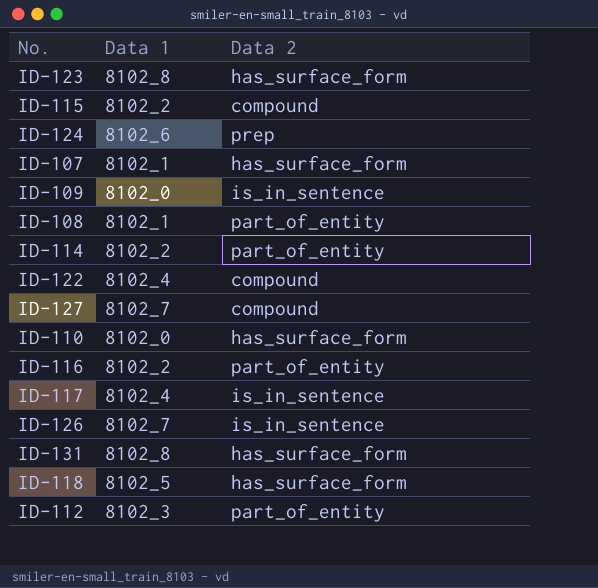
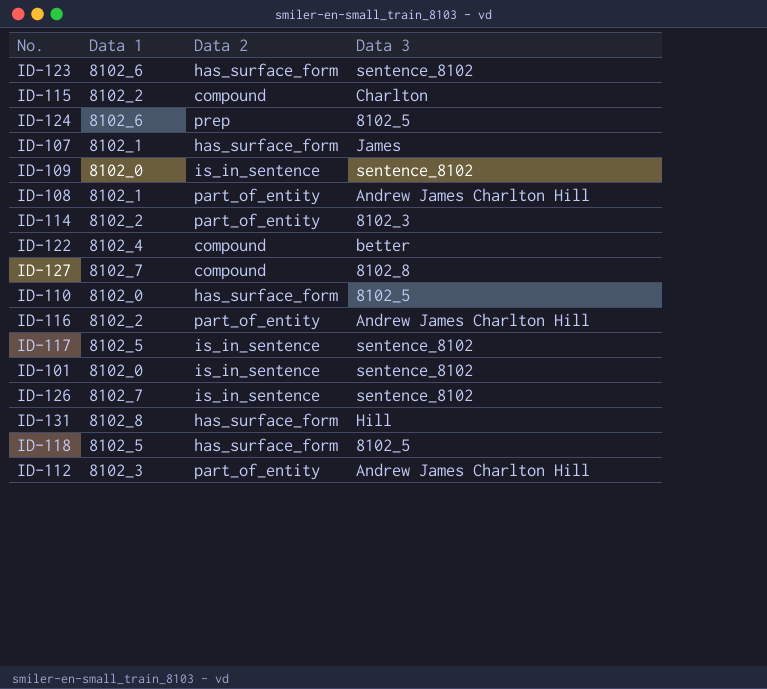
column Data 3 | position: none -> 4
ID-123 | Data 1: 8102_8 -> 8102_6
ID-117 | Data 1: 8102_4 -> 8102_5
row ID-101: none -> 8102_0 | is_in_sentence | sentence_8102

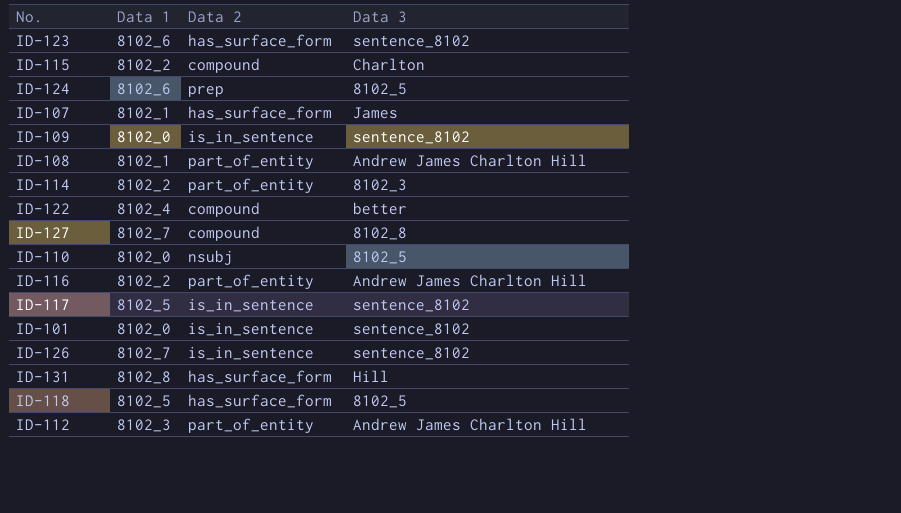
ID-110 | Data 2: has_surface_form -> nsubj

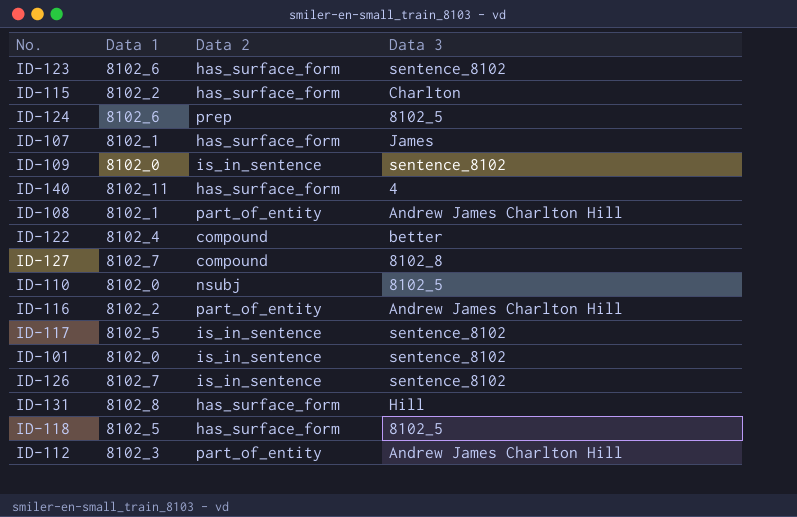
row ID-114: 8102_2 | part_of_entity | 8102_3 -> none
ID-115 | Data 2: compound -> has_surface_form
row ID-140: none -> 8102_11 | has_surface_form | 4

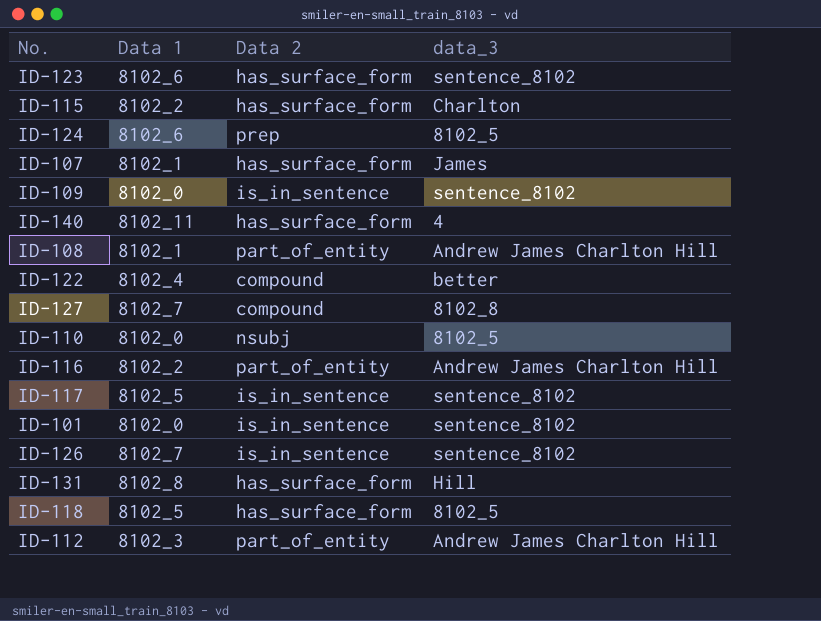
column name: Data 3 -> data_3

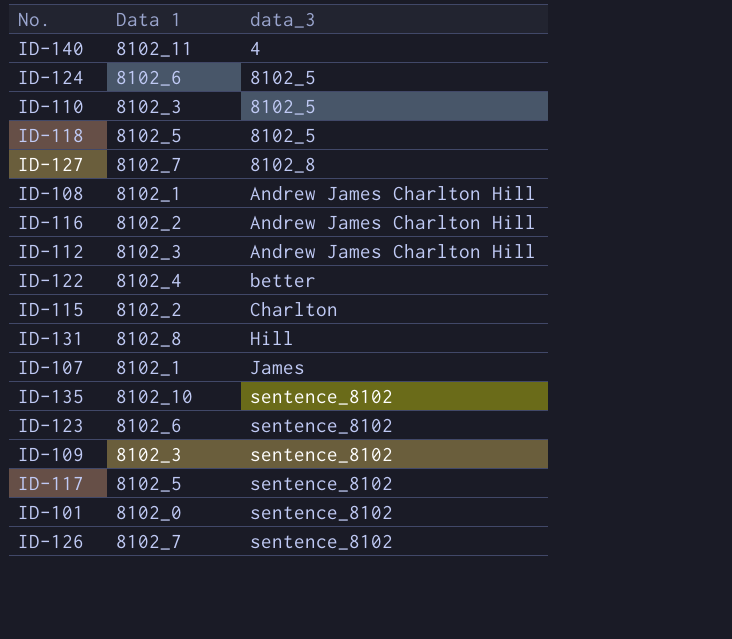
row order: none -> data_3 ascending
column Data 2 | position: 3 -> none
ID-110 | Data 1: 8102_0 -> 8102_3
row ID-135: none -> 8102_10 | sentence_8102
ID-109 | Data 1: 8102_0 -> 8102_3

